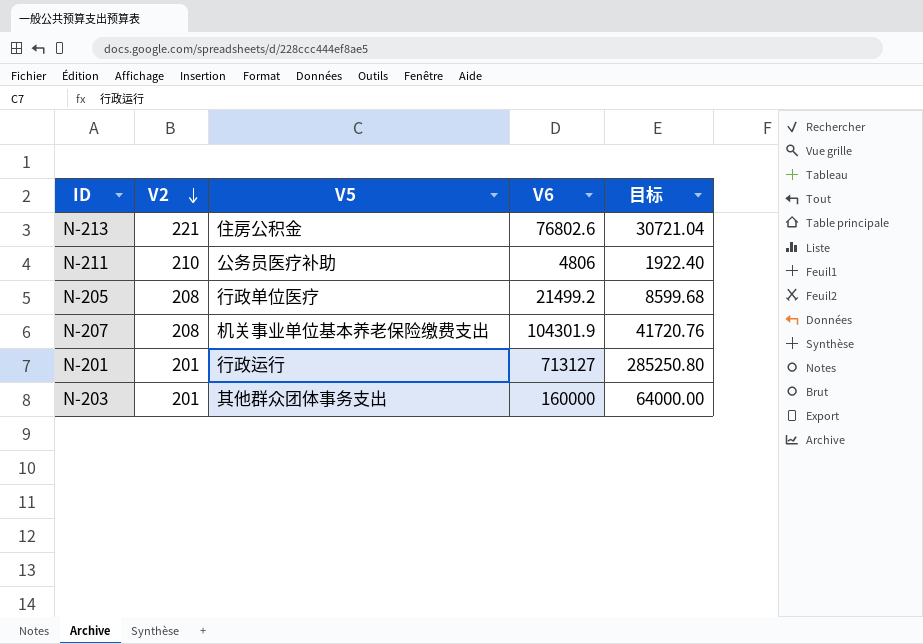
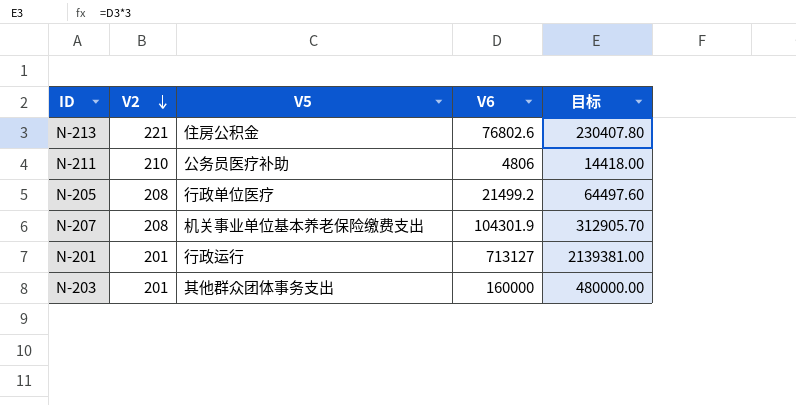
column 目标 | formula: [V6] * 0.4 -> [V6] * 3

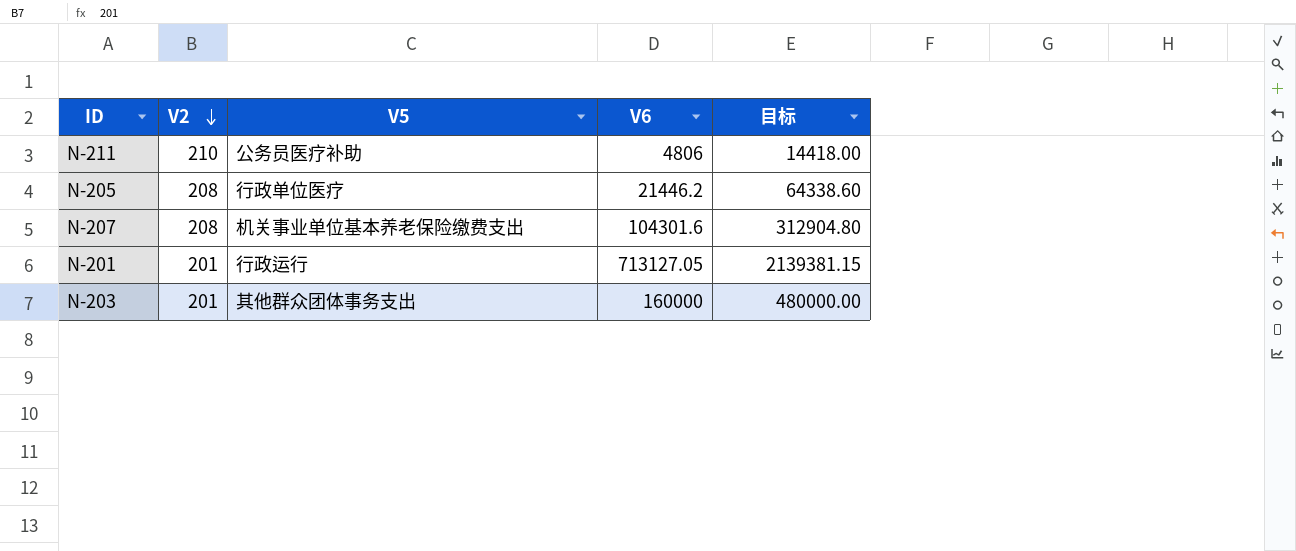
row N-213: 221 | 住房公积金 | 76802.6 | 230407.80 -> none
N-205 | V6: 21499.2 -> 21446.2
N-205 | 目标: 64497.60 -> 64338.60
N-207 | V6: 104301.9 -> 104301.6
N-207 | 目标: 312905.70 -> 312904.80
N-201 | V6: 713127 -> 713127.05
N-201 | 目标: 2139381.00 -> 2139381.15

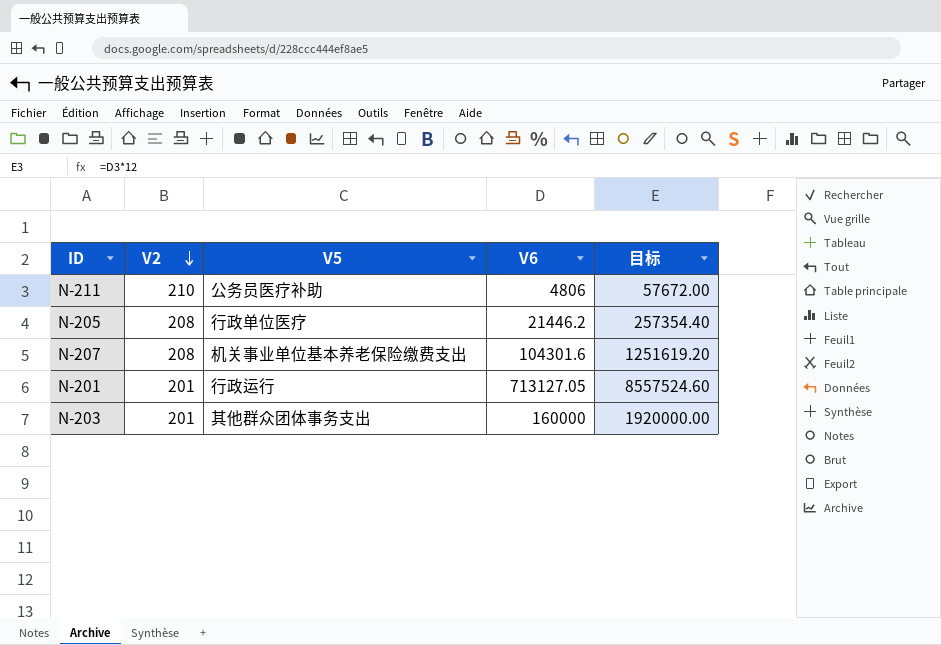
column 目标 | formula: [V6] * 3 -> [V6] * 12

